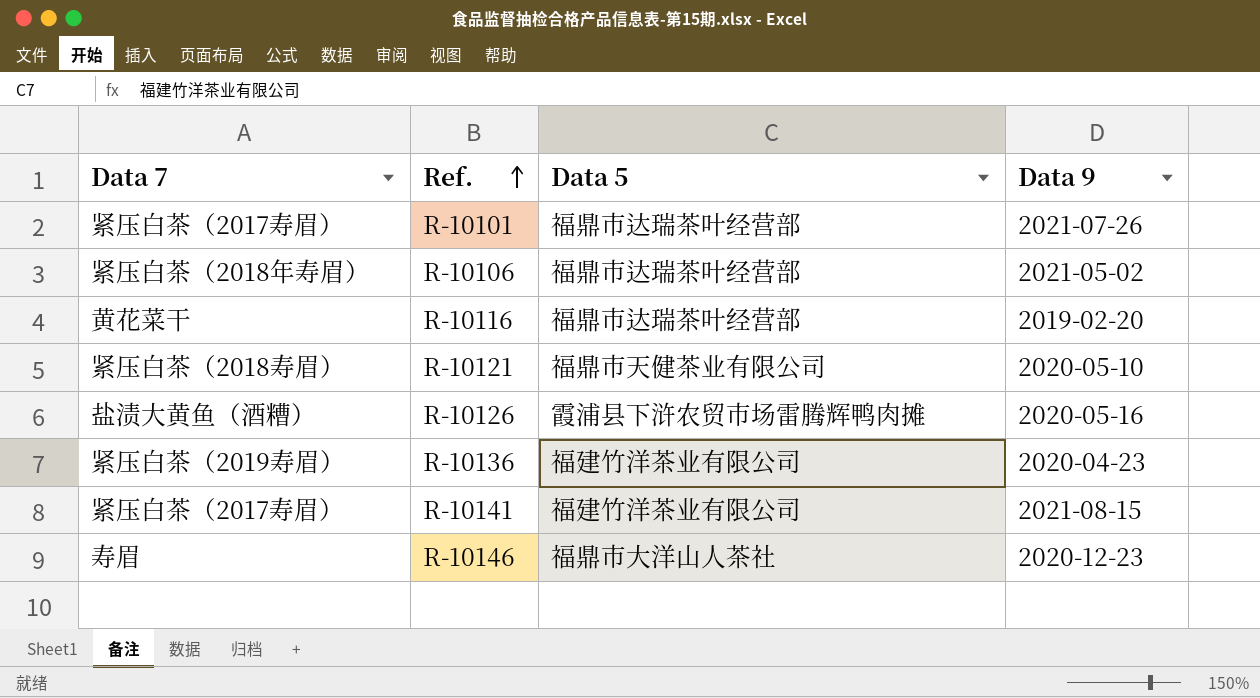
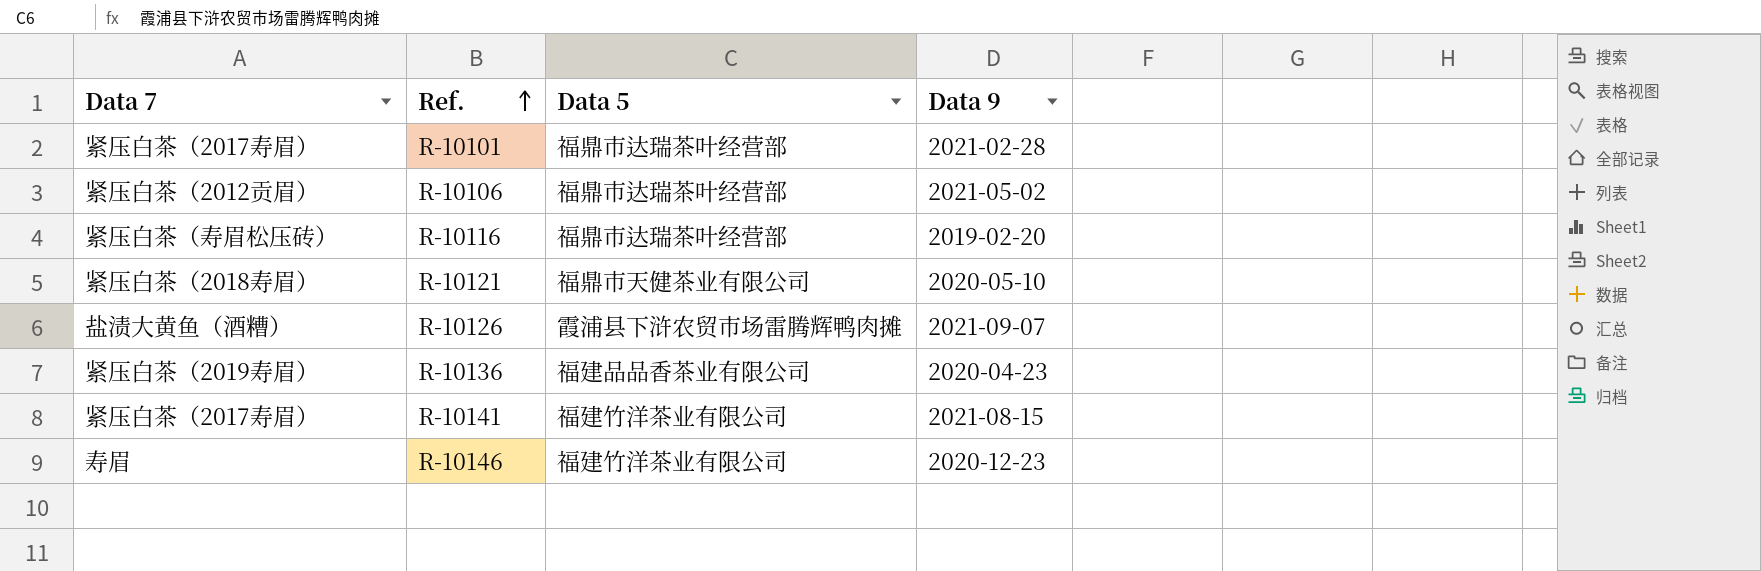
R-10101 | Data 9: 2021-07-26 -> 2021-02-28
R-10106 | Data 7: 紧压白茶（2018年寿眉） -> 紧压白茶（2012贡眉）
R-10116 | Data 7: 黄花菜干 -> 紧压白茶（寿眉松压砖）
R-10126 | Data 9: 2020-05-16 -> 2021-09-07
R-10136 | Data 5: 福建竹洋茶业有限公司 -> 福建品品香茶业有限公司
R-10146 | Data 5: 福鼎市大洋山人茶社 -> 福建竹洋茶业有限公司

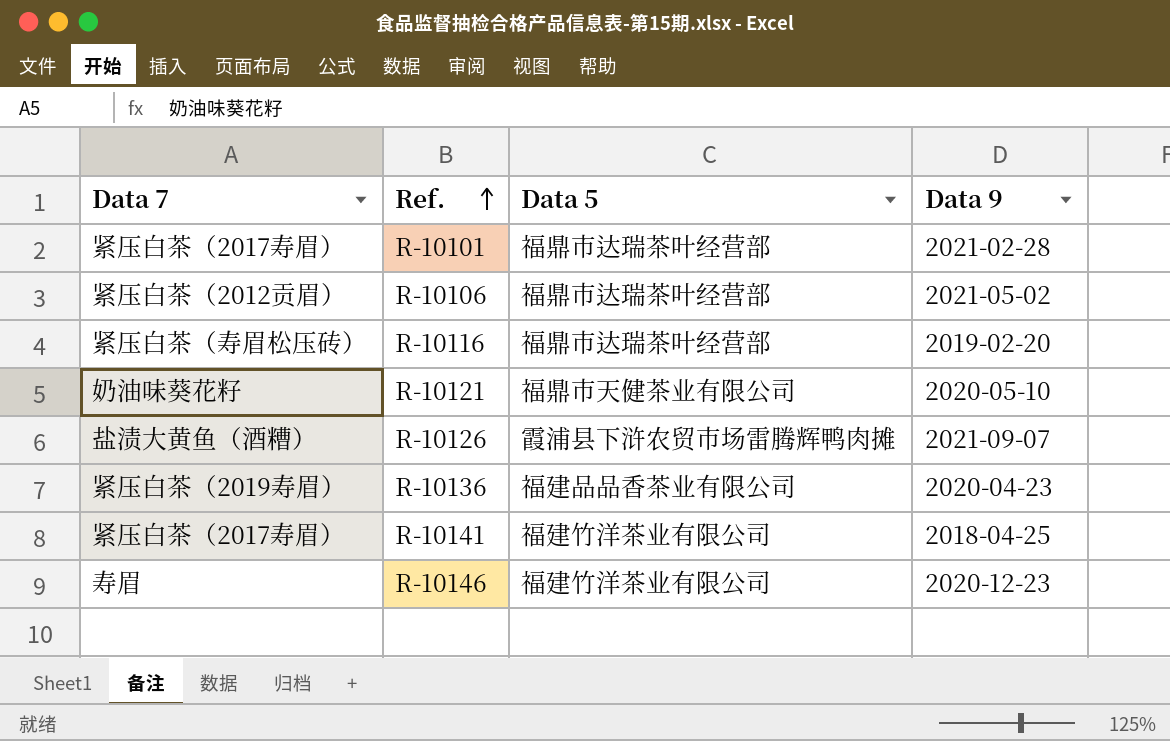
R-10121 | Data 7: 紧压白茶（2018寿眉） -> 奶油味葵花籽
R-10141 | Data 9: 2021-08-15 -> 2018-04-25

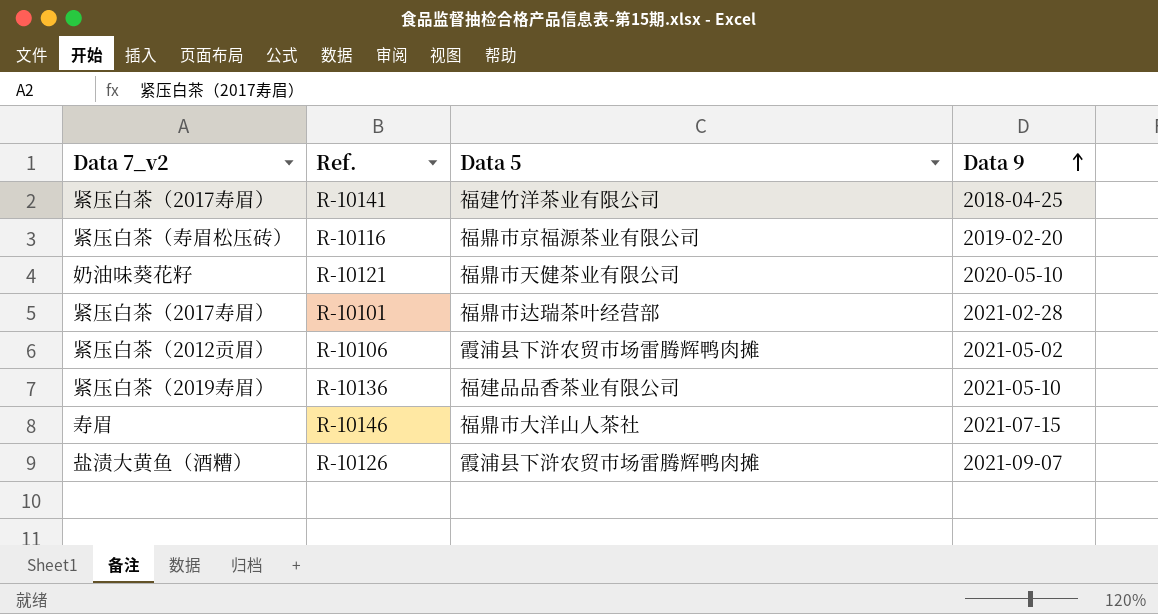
row order: Ref. ascending -> Data 9 ascending
column name: Data 7 -> Data 7_v2
R-10116 | Data 5: 福鼎市达瑞茶叶经营部 -> 福鼎市京福源茶业有限公司
R-10106 | Data 5: 福鼎市达瑞茶叶经营部 -> 霞浦县下浒农贸市场雷腾辉鸭肉摊
R-10136 | Data 9: 2020-04-23 -> 2021-05-10
R-10146 | Data 5: 福建竹洋茶业有限公司 -> 福鼎市大洋山人茶社
R-10146 | Data 9: 2020-12-23 -> 2021-07-15

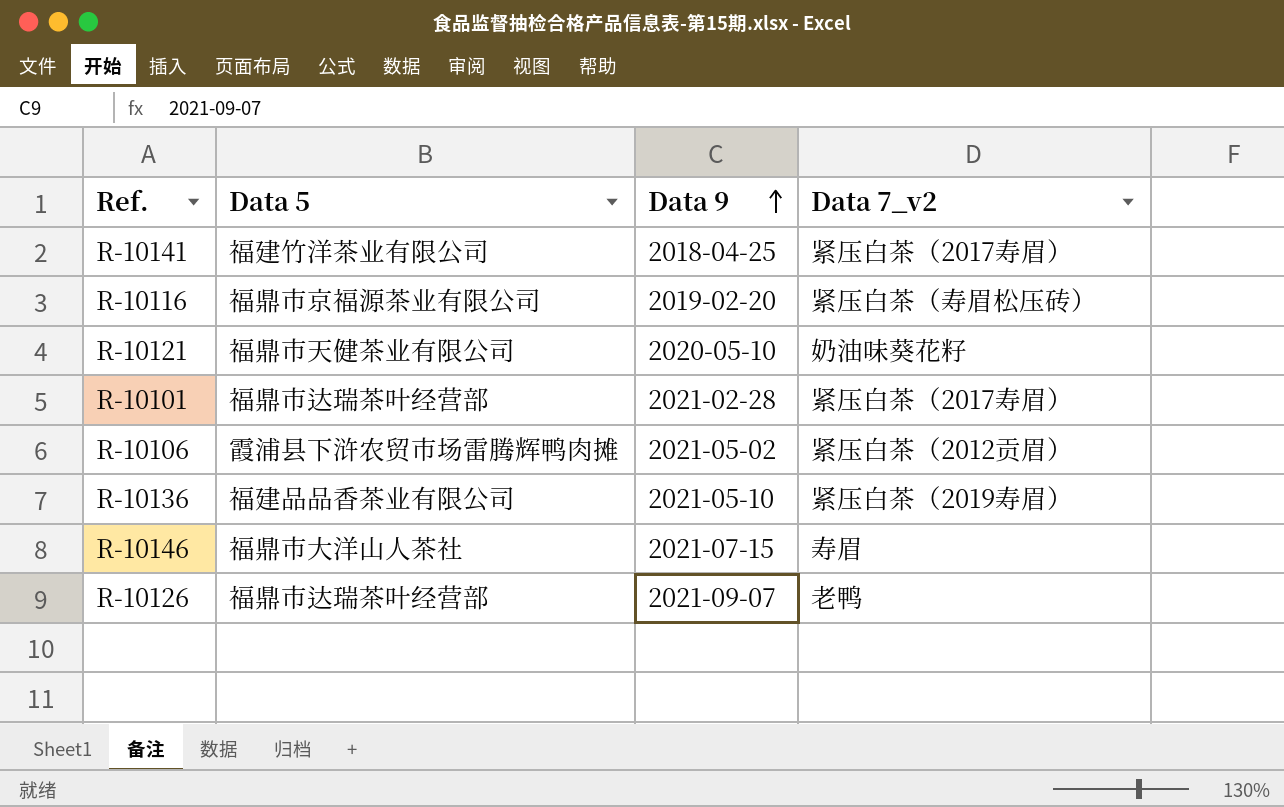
column Data 7_v2 | position: 1 -> 4
R-10126 | Data 5: 霞浦县下浒农贸市场雷腾辉鸭肉摊 -> 福鼎市达瑞茶叶经营部
R-10126 | Data 7_v2: 盐渍大黄鱼（酒糟） -> 老鸭

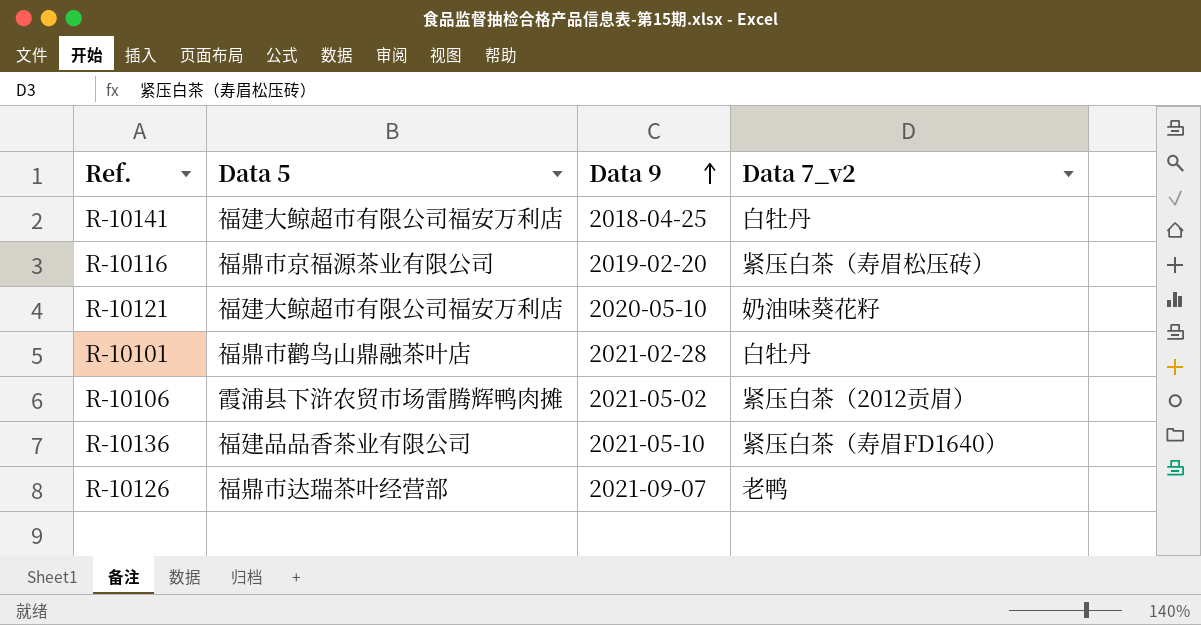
row R-10146: 福鼎市大洋山人茶社 | 2021-07-15 | 寿眉 -> none
R-10141 | Data 5: 福建竹洋茶业有限公司 -> 福建大鲸超市有限公司福安万利店
R-10141 | Data 7_v2: 紧压白茶（2017寿眉） -> 白牡丹
R-10121 | Data 5: 福鼎市天健茶业有限公司 -> 福建大鲸超市有限公司福安万利店
R-10101 | Data 5: 福鼎市达瑞茶叶经营部 -> 福鼎市鹳鸟山鼎融茶叶店
R-10101 | Data 7_v2: 紧压白茶（2017寿眉） -> 白牡丹
R-10136 | Data 7_v2: 紧压白茶（2019寿眉） -> 紧压白茶（寿眉FD1640）

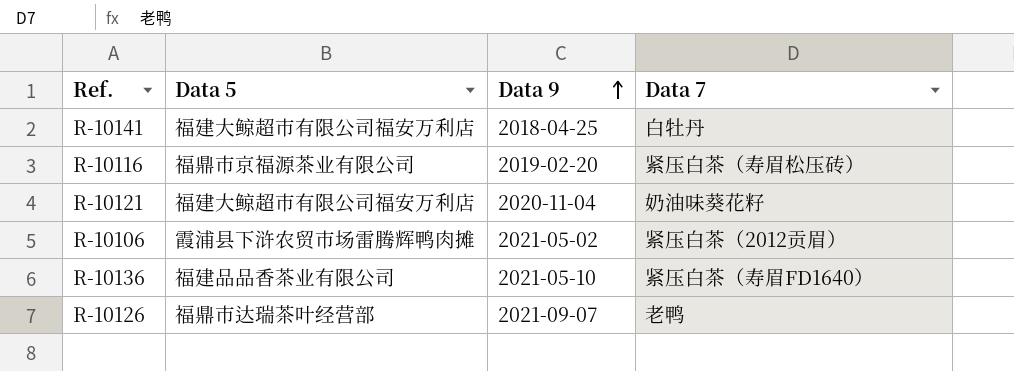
column name: Data 7_v2 -> Data 7
row R-10101: 福鼎市鹳鸟山鼎融茶叶店 | 2021-02-28 | 白牡丹 -> none
R-10121 | Data 9: 2020-05-10 -> 2020-11-04

